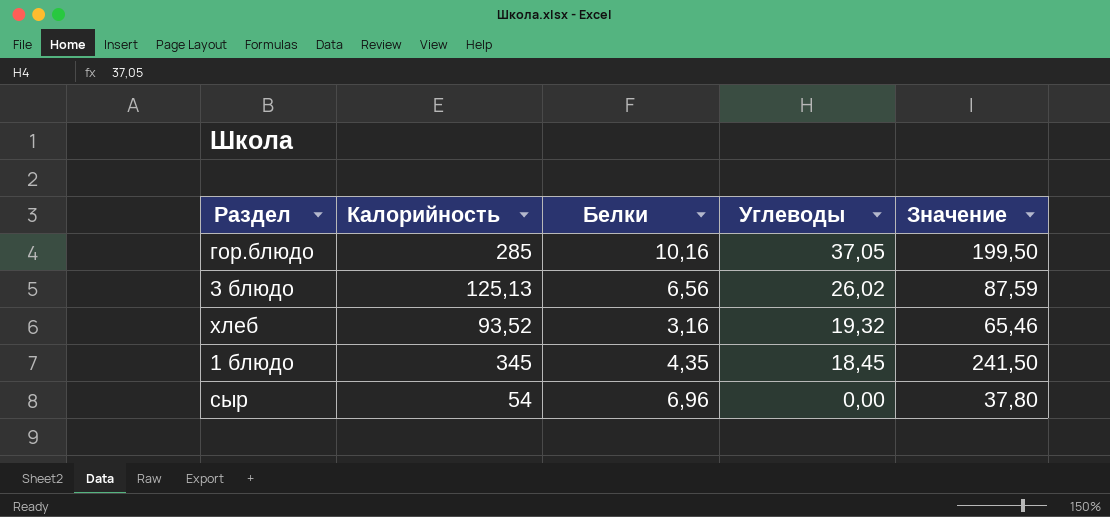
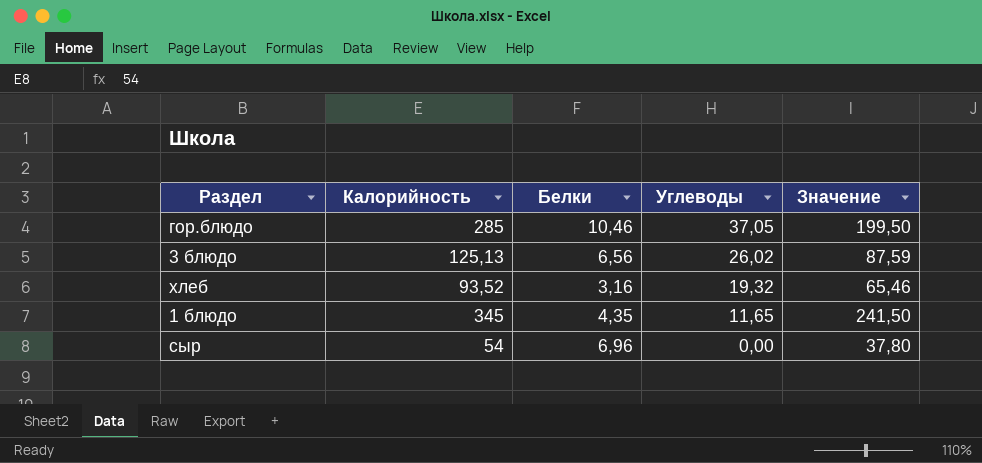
гор.блюдо | Белки: 10,16 -> 10,46
1 блюдо | Углеводы: 18,45 -> 11,65

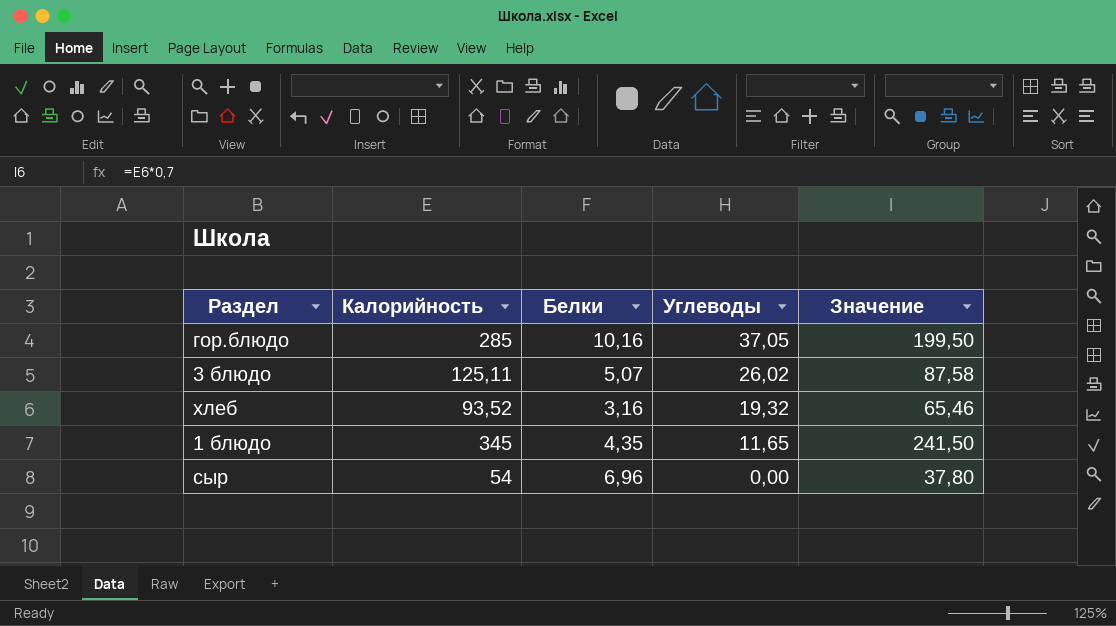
гор.блюдо | Белки: 10,46 -> 10,16
3 блюдо | Калорийность: 125,13 -> 125,11
3 блюдо | Белки: 6,56 -> 5,07
3 блюдо | Значение: 87,59 -> 87,58

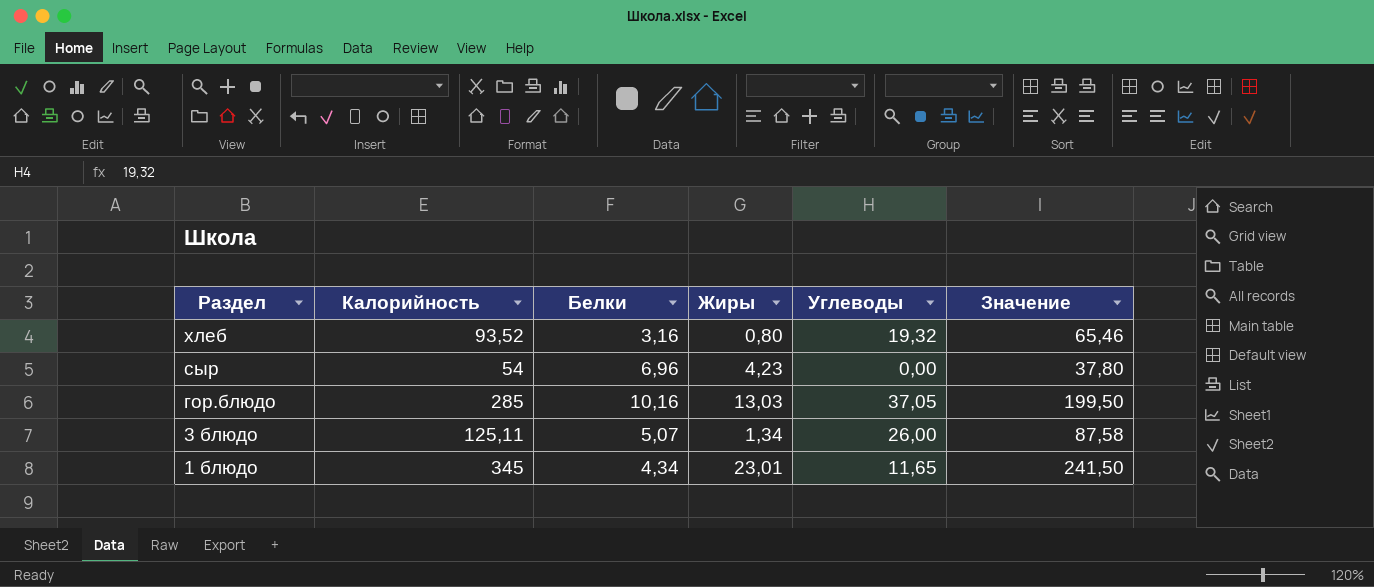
row order: Углеводы descending -> Раздел descending
column Жиры | position: none -> 4
3 блюдо | Углеводы: 26,02 -> 26,00
1 блюдо | Белки: 4,35 -> 4,34

